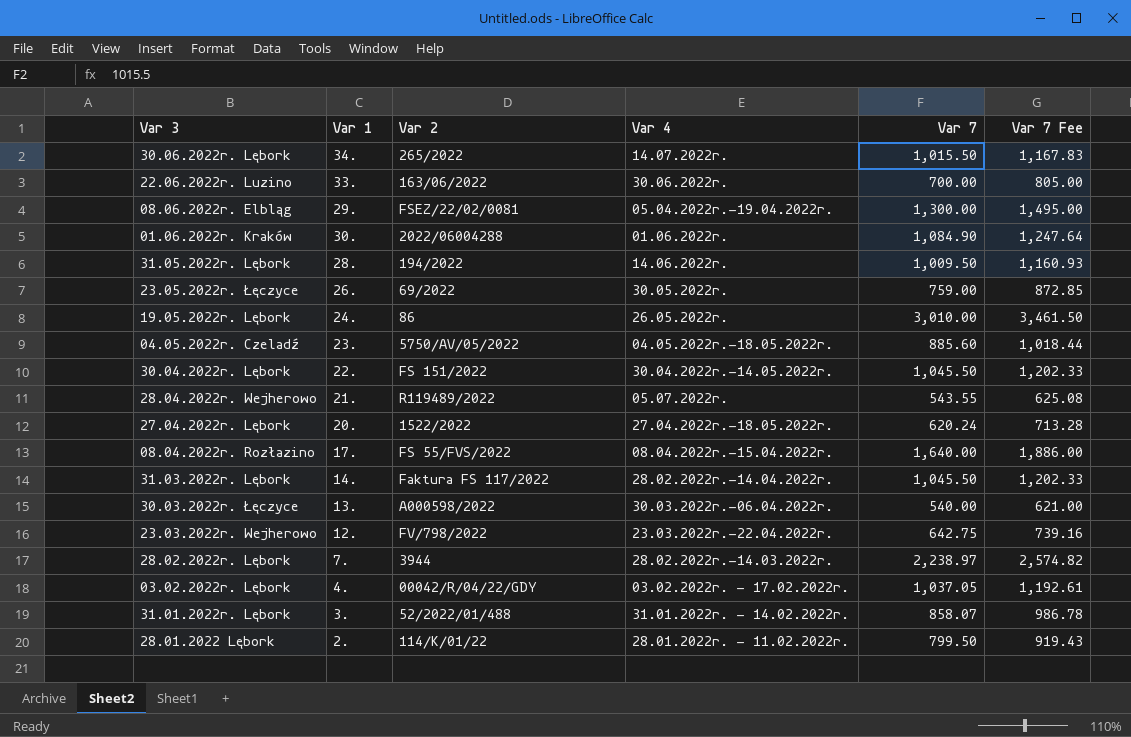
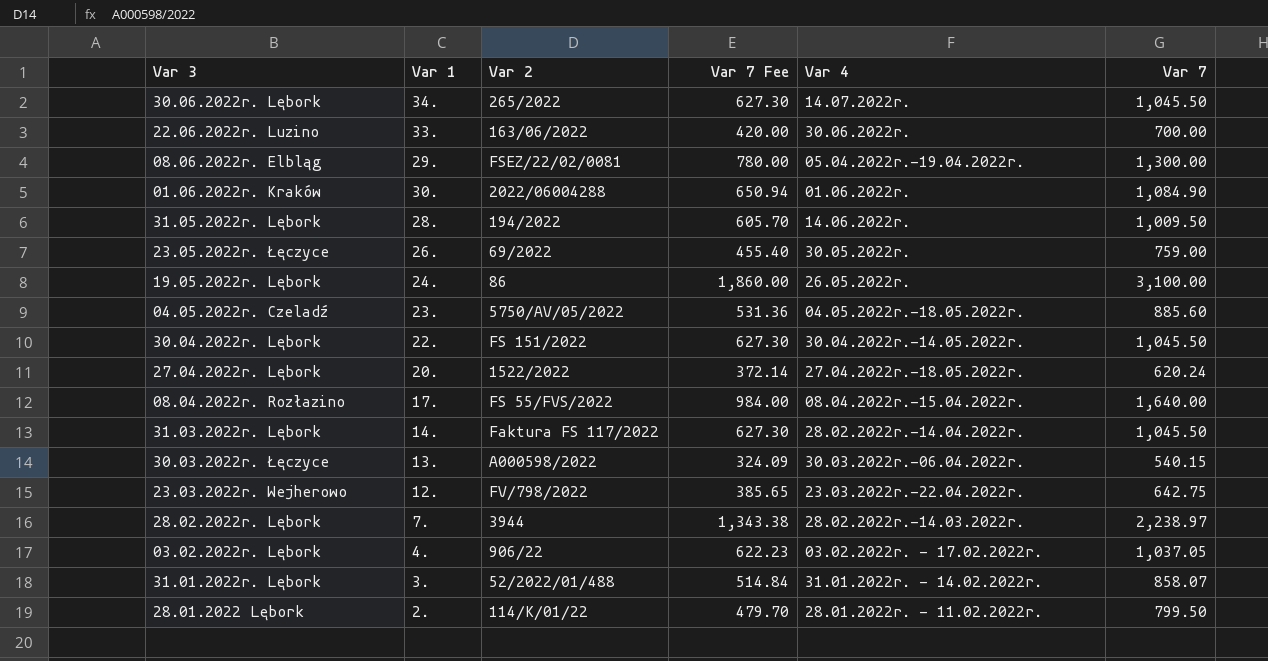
column Var 7 Fee | formula: [Var 7] * 1.15 -> [Var 7] * 0.6
column Var 7 Fee | position: 6 -> 4
row 28.04.2022r. Wejherowo: 21. | R119489/2022 | 05.07.2022r. | 543.55 | 625.08 -> none
30.06.2022r. Lębork | Var 7: 1,015.50 -> 1,045.50
19.05.2022r. Lębork | Var 7: 3,010.00 -> 3,100.00
30.03.2022r. Łęczyce | Var 7: 540.00 -> 540.15
03.02.2022r. Lębork | Var 2: 00042/R/04/22/GDY -> 906/22

